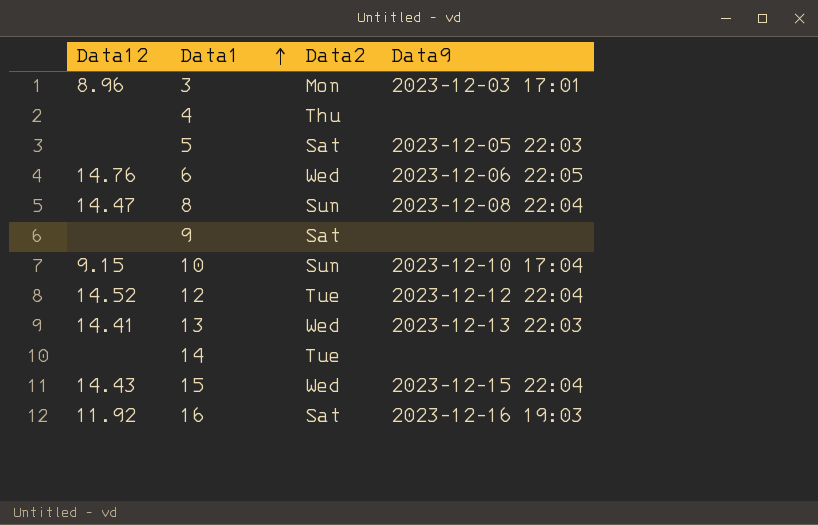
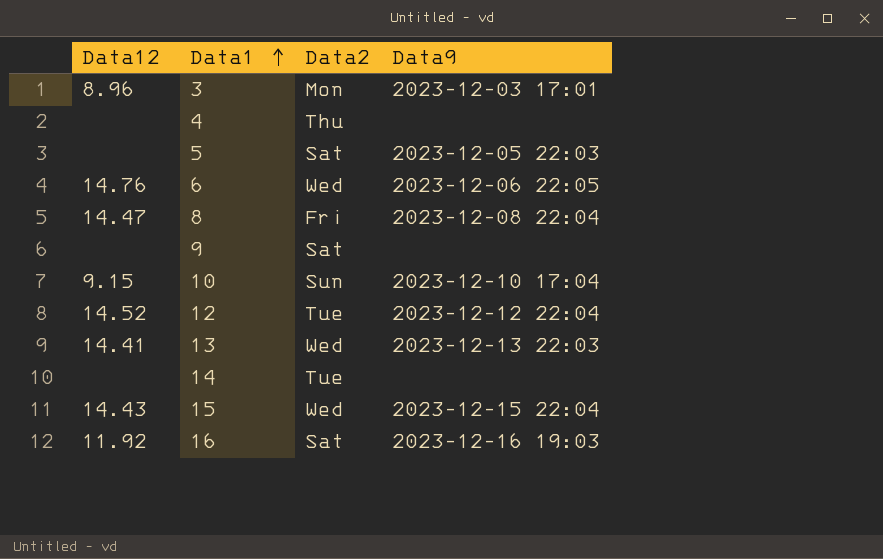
8 | Data2: Sun -> Fri

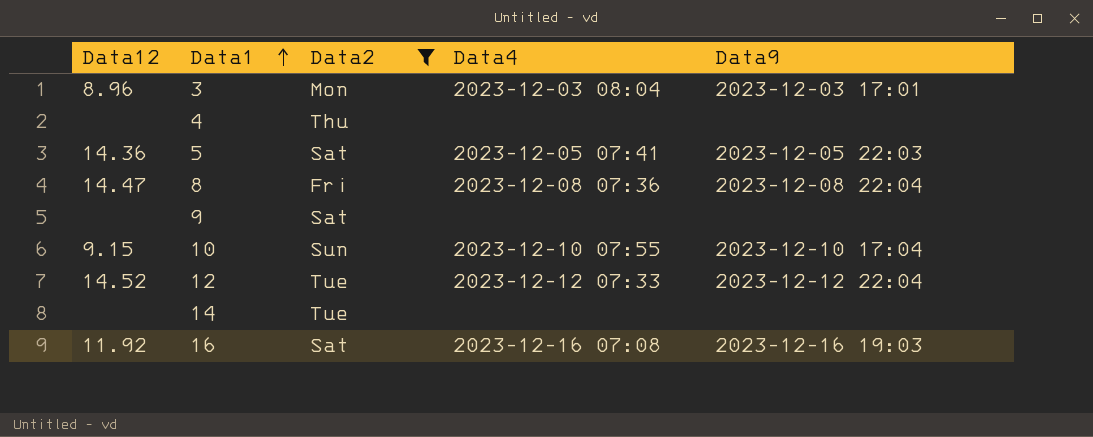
filter: none -> Data2 != Wed
column Data4 | position: none -> 4
5 | Data12: none -> 14.36

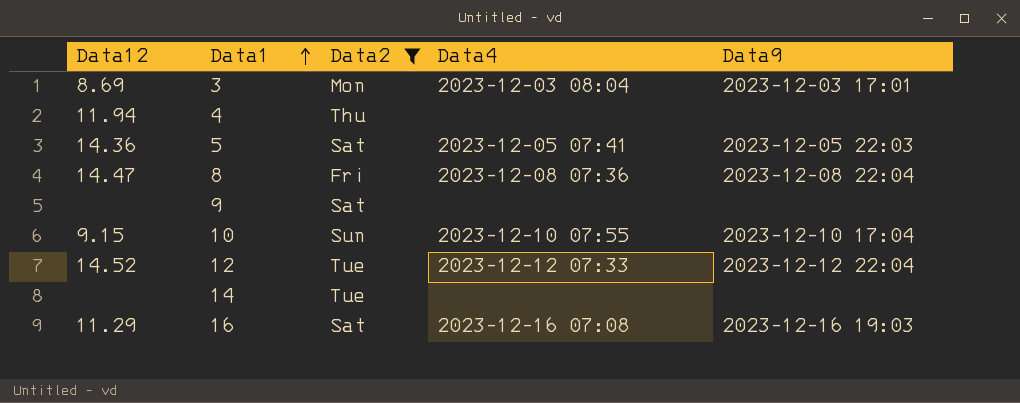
3 | Data12: 8.96 -> 8.69
4 | Data12: none -> 11.94
16 | Data12: 11.92 -> 11.29

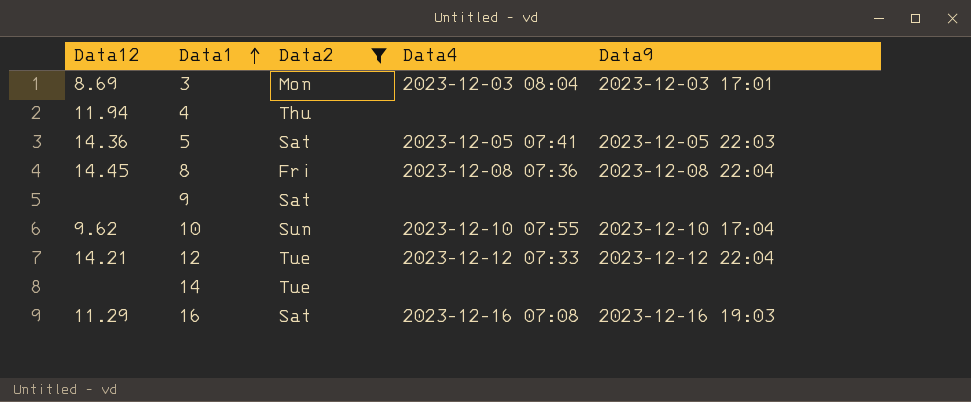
8 | Data12: 14.47 -> 14.45
10 | Data12: 9.15 -> 9.62
12 | Data12: 14.52 -> 14.21

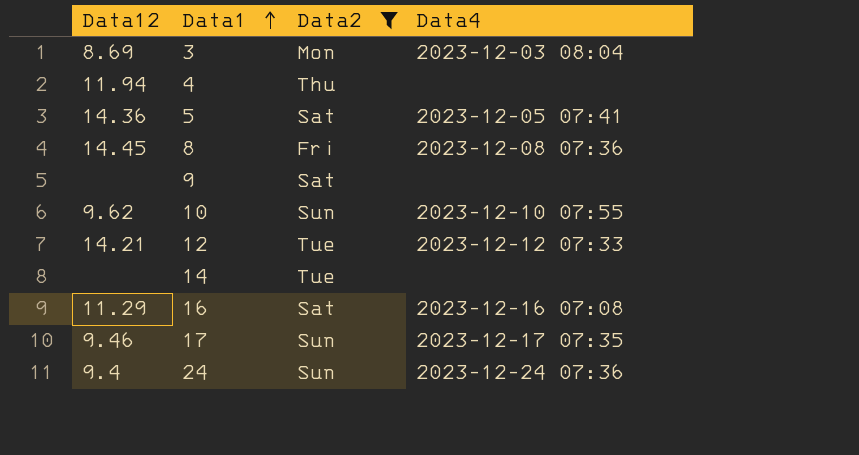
column Data9 | position: 5 -> none
row 17: none -> 9.46 | Sun | 2023-12-17 07:35
row 24: none -> 9.4 | Sun | 2023-12-24 07:36

